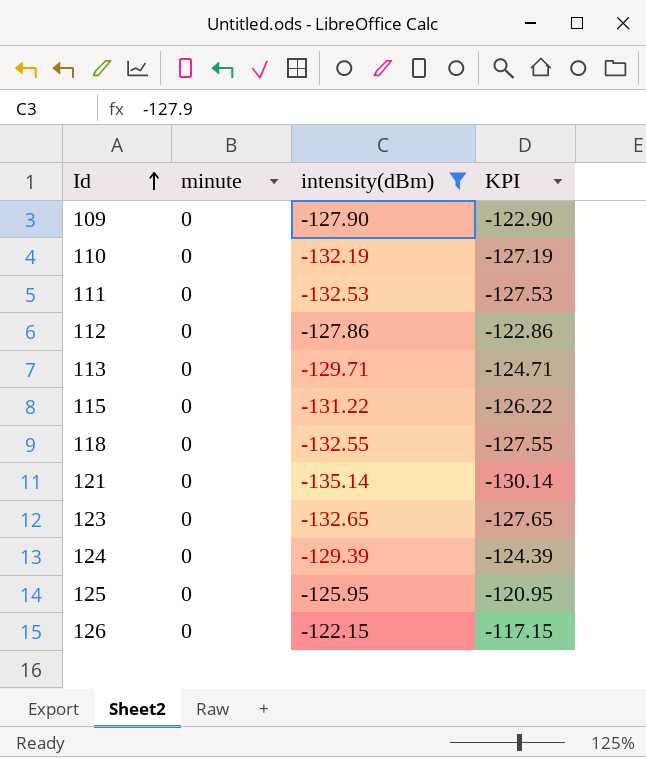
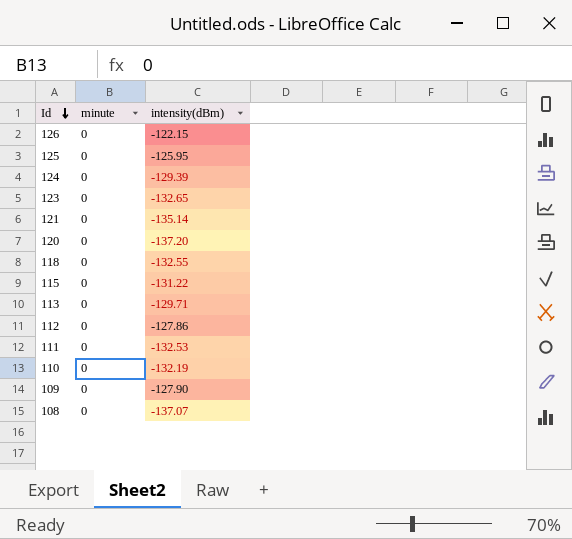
filter: intensity(dBm) >= -135.14 -> none
row order: Id ascending -> Id descending
column KPI | formula: [intensity(dBm)] + 5 -> none

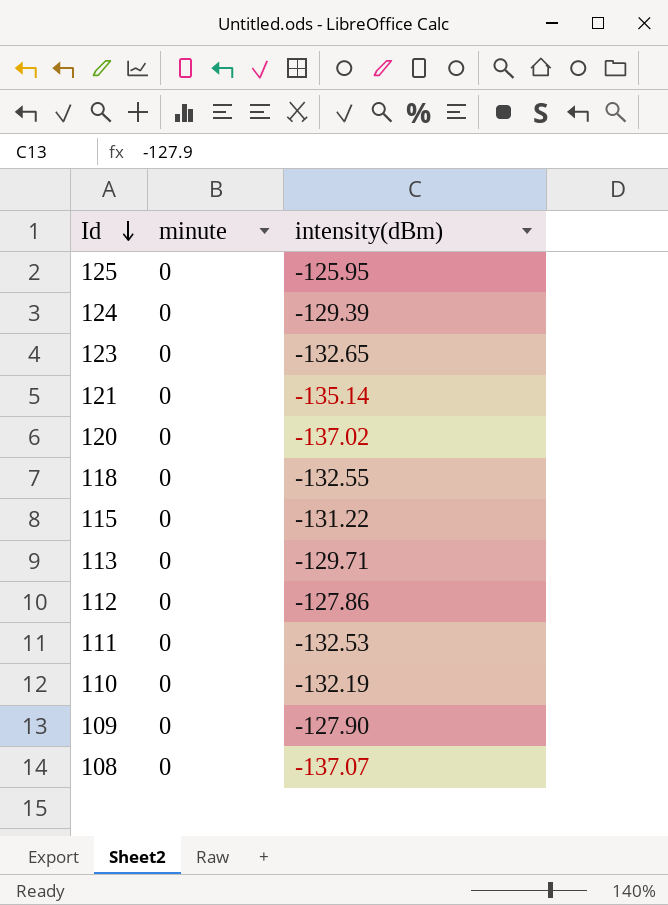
row 126: 0 | -122.15 -> none
120 | intensity(dBm): -137.20 -> -137.02

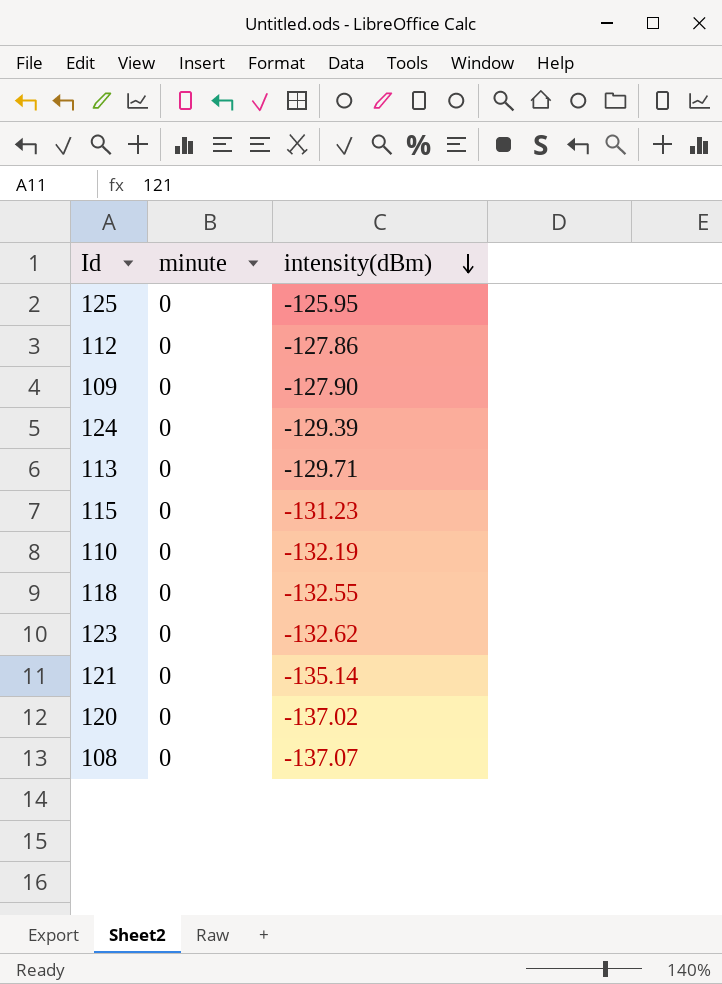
row order: Id descending -> intensity(dBm) descending
row 111: 0 | -132.53 -> none
115 | intensity(dBm): -131.22 -> -131.23
123 | intensity(dBm): -132.65 -> -132.62

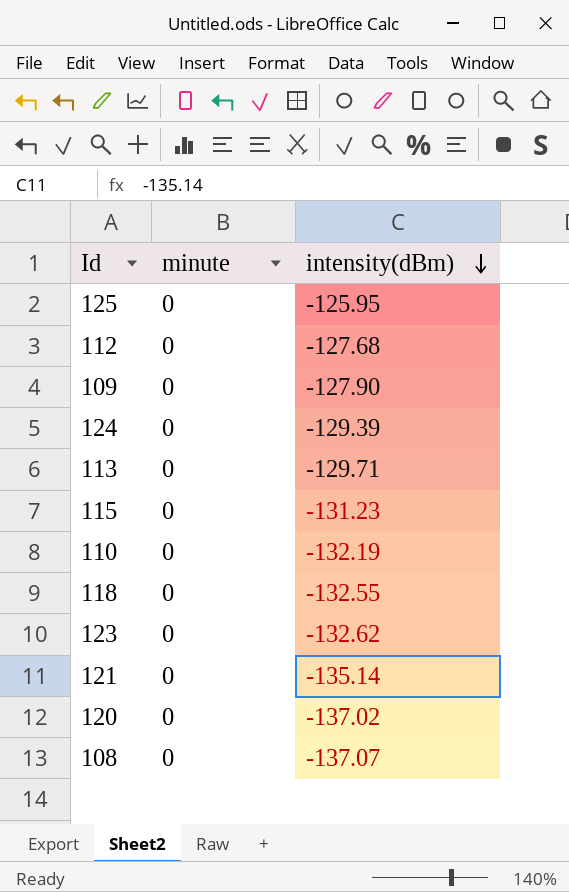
112 | intensity(dBm): -127.86 -> -127.68

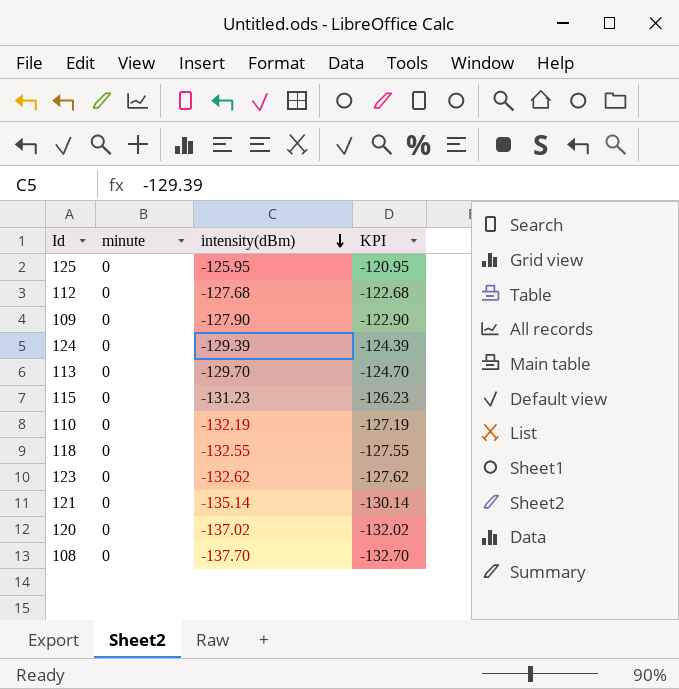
column KPI | formula: none -> [intensity(dBm)] + 5
113 | intensity(dBm): -129.71 -> -129.70
108 | intensity(dBm): -137.07 -> -137.70

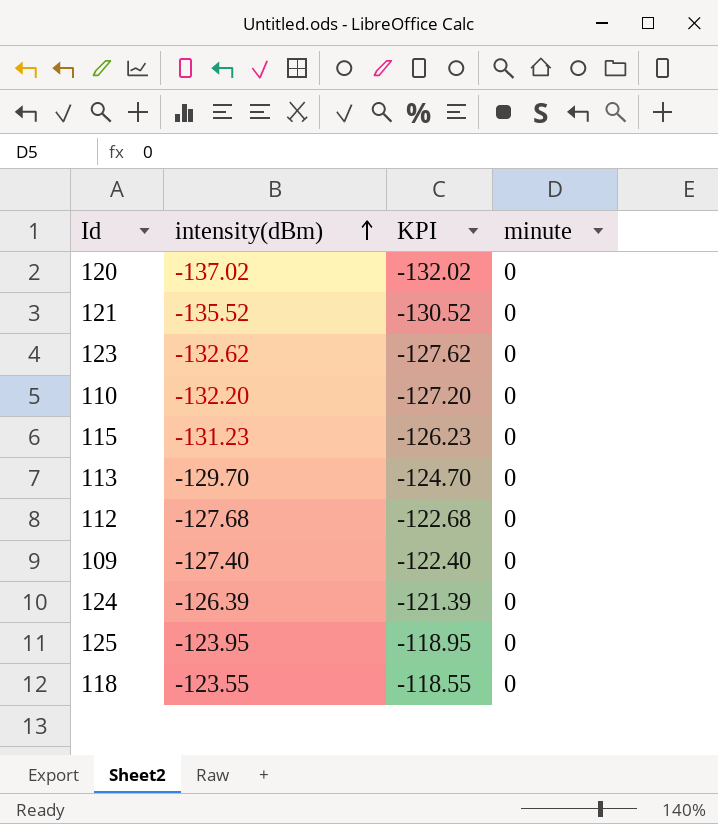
row order: intensity(dBm) descending -> intensity(dBm) ascending
column minute | position: 2 -> 4
row 108: 0 | -137.70 | -132.70 -> none
121 | intensity(dBm): -135.14 -> -135.52
121 | KPI: -130.14 -> -130.52
110 | intensity(dBm): -132.19 -> -132.20
110 | KPI: -127.19 -> -127.20
109 | intensity(dBm): -127.90 -> -127.40
109 | KPI: -122.90 -> -122.40
124 | intensity(dBm): -129.39 -> -126.39
124 | KPI: -124.39 -> -121.39
125 | intensity(dBm): -125.95 -> -123.95
125 | KPI: -120.95 -> -118.95
118 | intensity(dBm): -132.55 -> -123.55
118 | KPI: -127.55 -> -118.55

